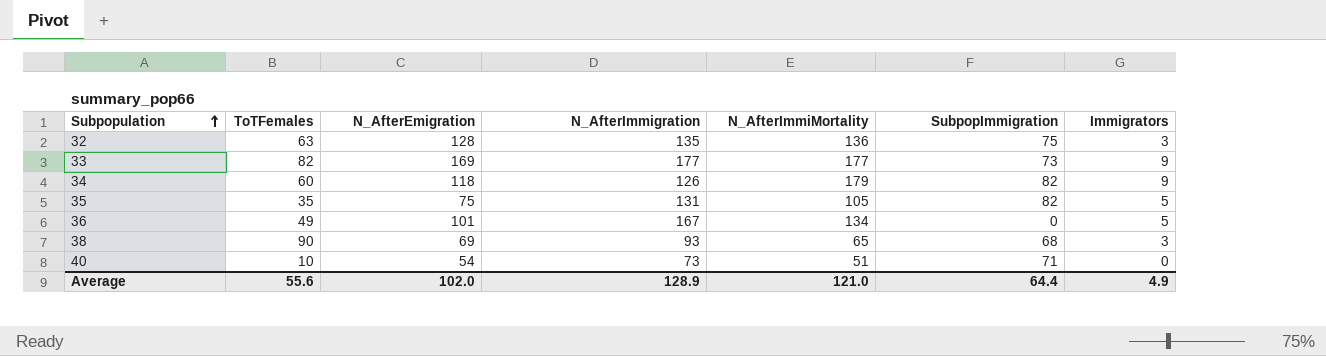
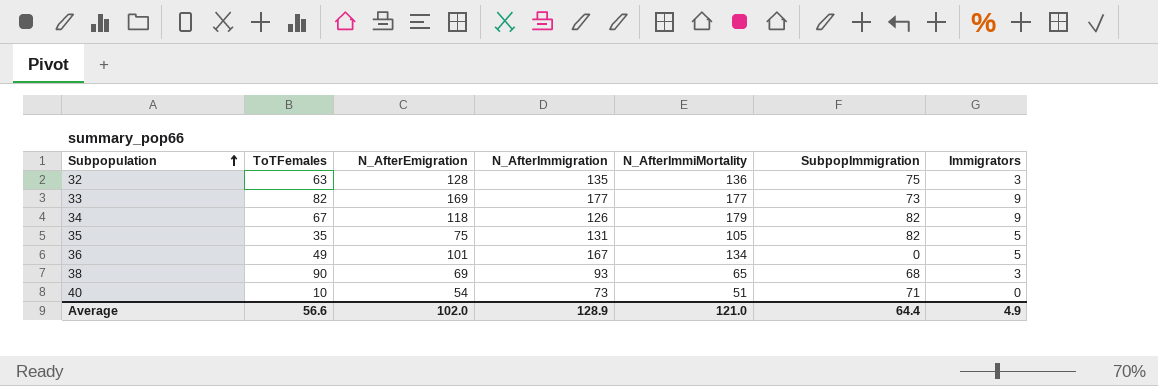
34 | ToTFemales: 60 -> 67
Average | ToTFemales: 55.6 -> 56.6

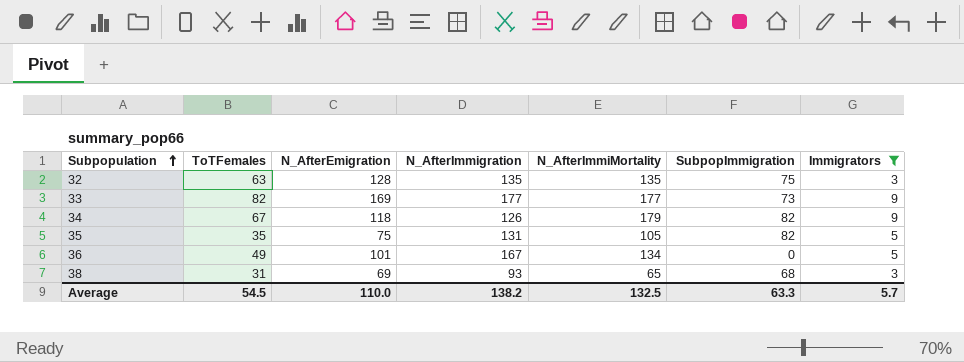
filter: none -> Immigrators != 0
32 | N_AfterImmiMortality: 136 -> 135
38 | ToTFemales: 90 -> 31
Average | ToTFemales: 56.6 -> 54.5
Average | N_AfterEmigration: 102.0 -> 110.0
Average | N_AfterImmigration: 128.9 -> 138.2
Average | N_AfterImmiMortality: 121.0 -> 132.5
Average | SubpopImmigration: 64.4 -> 63.3
Average | Immigrators: 4.9 -> 5.7

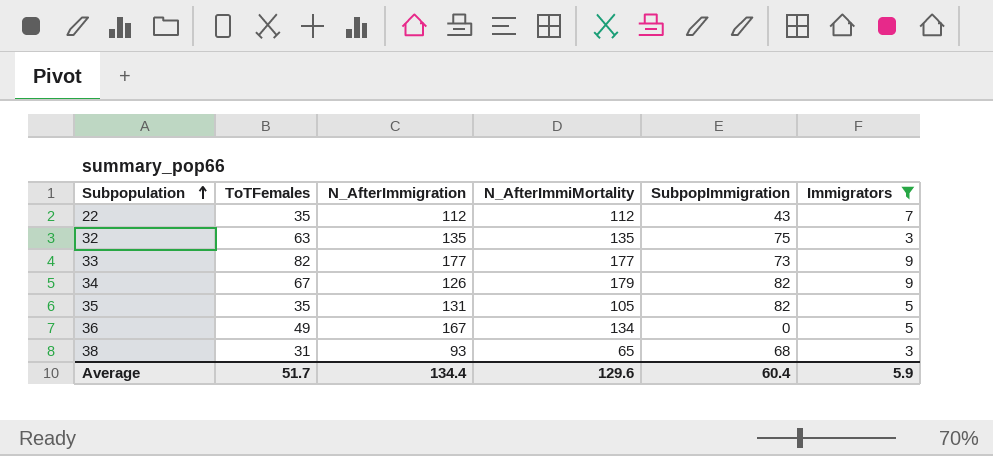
column N_AfterEmigration | position: 3 -> none
row 22: none -> 35 | 112 | 112 | 43 | 7
Average | ToTFemales: 54.5 -> 51.7
Average | N_AfterImmigration: 138.2 -> 134.4
Average | N_AfterImmiMortality: 132.5 -> 129.6
Average | SubpopImmigration: 63.3 -> 60.4
Average | Immigrators: 5.7 -> 5.9

